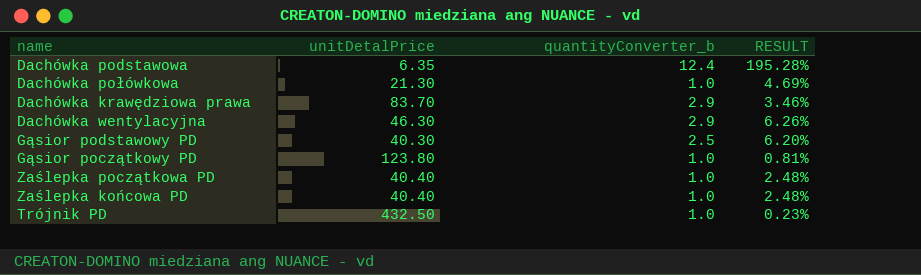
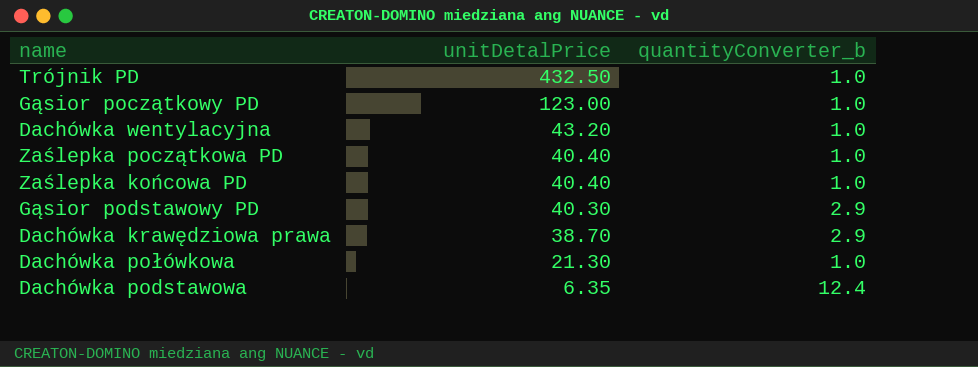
row order: none -> unitDetalPrice descending
column RESULT | formula: [quantityConverter_b] / [unitDetalPrice] -> none
Gąsior początkowy PD | unitDetalPrice: 123.80 -> 123.00
Dachówka wentylacyjna | unitDetalPrice: 46.30 -> 43.20
Dachówka wentylacyjna | quantityConverter_b: 2.9 -> 1.0
Gąsior podstawowy PD | quantityConverter_b: 2.5 -> 2.9
Dachówka krawędziowa prawa | unitDetalPrice: 83.70 -> 38.70

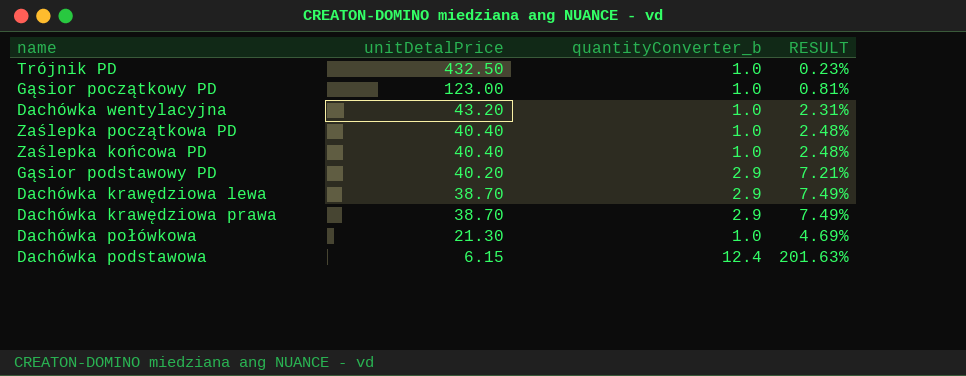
column RESULT | formula: none -> [quantityConverter_b] / [unitDetalPrice]
Gąsior podstawowy PD | unitDetalPrice: 40.30 -> 40.20
row Dachówka krawędziowa lewa: none -> 38.70 | 2.9 | 7.49%
Dachówka podstawowa | unitDetalPrice: 6.35 -> 6.15

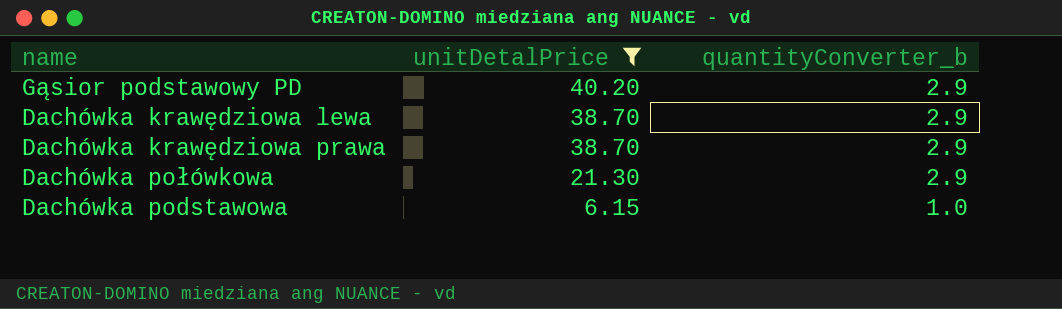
filter: none -> unitDetalPrice <= 40.20
column RESULT | formula: [quantityConverter_b] / [unitDetalPrice] -> none
Dachówka połówkowa | quantityConverter_b: 1.0 -> 2.9
Dachówka podstawowa | quantityConverter_b: 12.4 -> 1.0

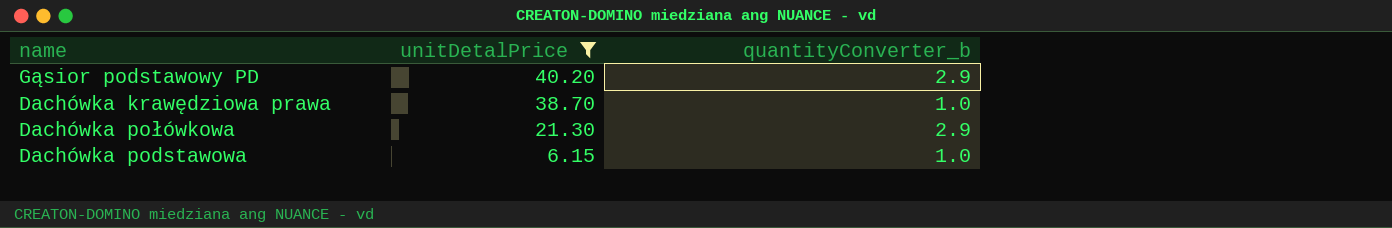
row Dachówka krawędziowa lewa: 38.70 | 2.9 -> none
Dachówka krawędziowa prawa | quantityConverter_b: 2.9 -> 1.0

